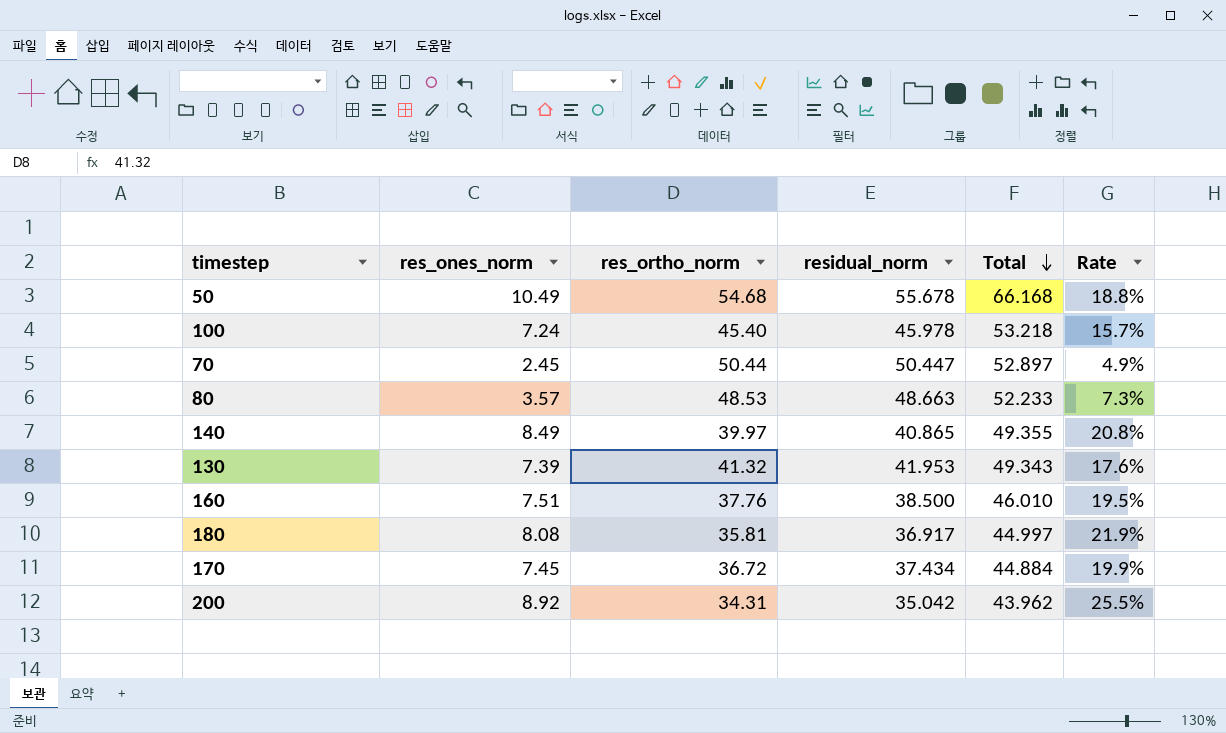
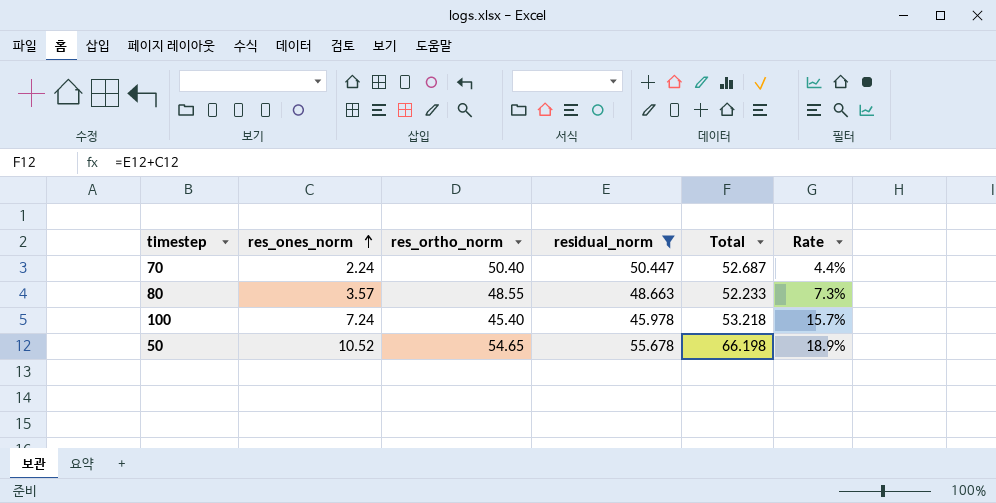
filter: none -> residual_norm >= 45.978
row order: Total descending -> res_ones_norm ascending
70 | res_ones_norm: 2.45 -> 2.24
70 | res_ortho_norm: 50.44 -> 50.40
70 | Total: 52.897 -> 52.687
70 | Rate: 4.9% -> 4.4%
80 | res_ortho_norm: 48.53 -> 48.55
50 | res_ones_norm: 10.49 -> 10.52
50 | res_ortho_norm: 54.68 -> 54.65
50 | Total: 66.168 -> 66.198
50 | Rate: 18.8% -> 18.9%

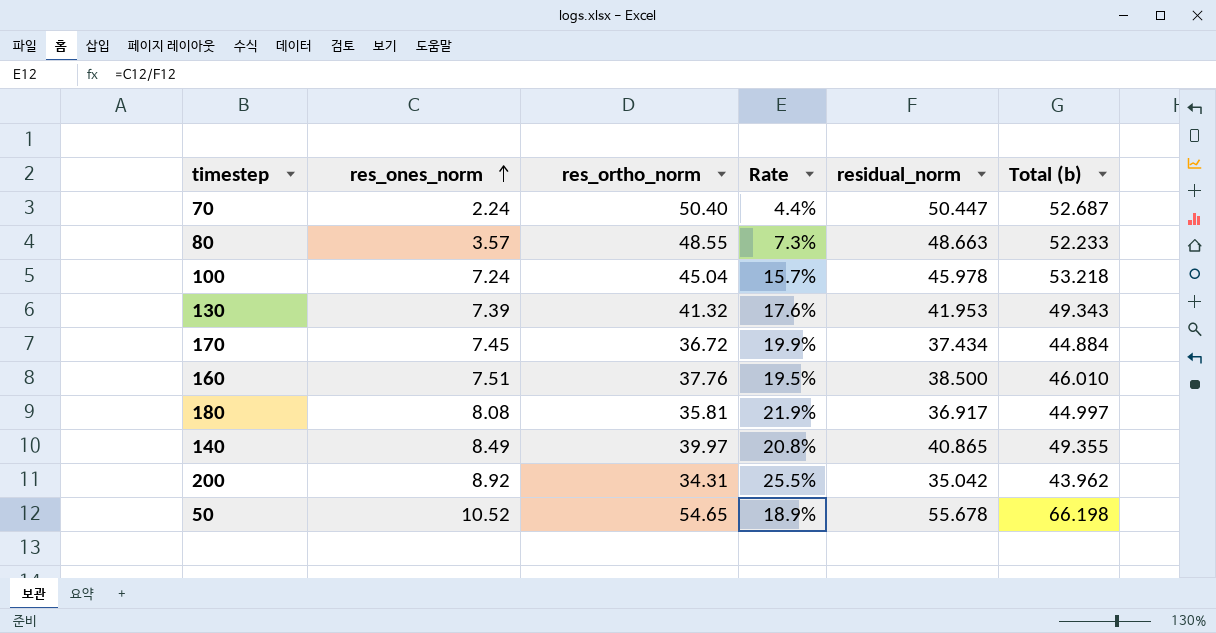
filter: residual_norm >= 45.978 -> none
column Rate | position: 6 -> 4
column name: Total -> Total (b)
100 | res_ortho_norm: 45.40 -> 45.04

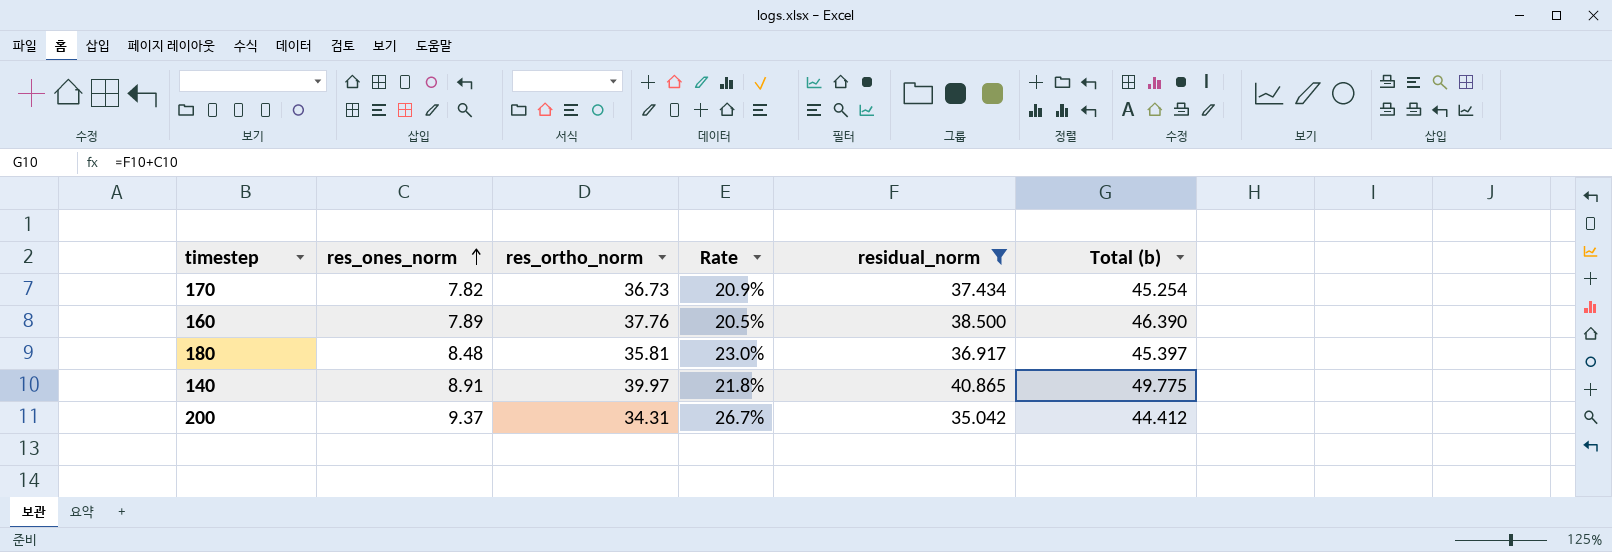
filter: none -> residual_norm <= 40.865
170 | res_ones_norm: 7.45 -> 7.82
170 | res_ortho_norm: 36.72 -> 36.73
170 | Rate: 19.9% -> 20.9%
170 | Total (b): 44.884 -> 45.254
160 | res_ones_norm: 7.51 -> 7.89
160 | Rate: 19.5% -> 20.5%
160 | Total (b): 46.010 -> 46.390
180 | res_ones_norm: 8.08 -> 8.48
180 | Rate: 21.9% -> 23.0%
180 | Total (b): 44.997 -> 45.397
140 | res_ones_norm: 8.49 -> 8.91
140 | Rate: 20.8% -> 21.8%
140 | Total (b): 49.355 -> 49.775
200 | res_ones_norm: 8.92 -> 9.37
200 | Rate: 25.5% -> 26.7%
200 | Total (b): 43.962 -> 44.412

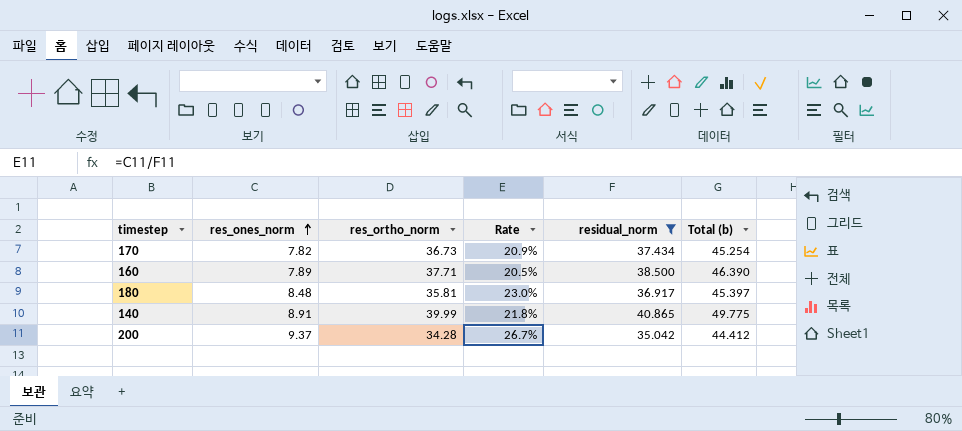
160 | res_ortho_norm: 37.76 -> 37.71
140 | res_ortho_norm: 39.97 -> 39.99
200 | res_ortho_norm: 34.31 -> 34.28

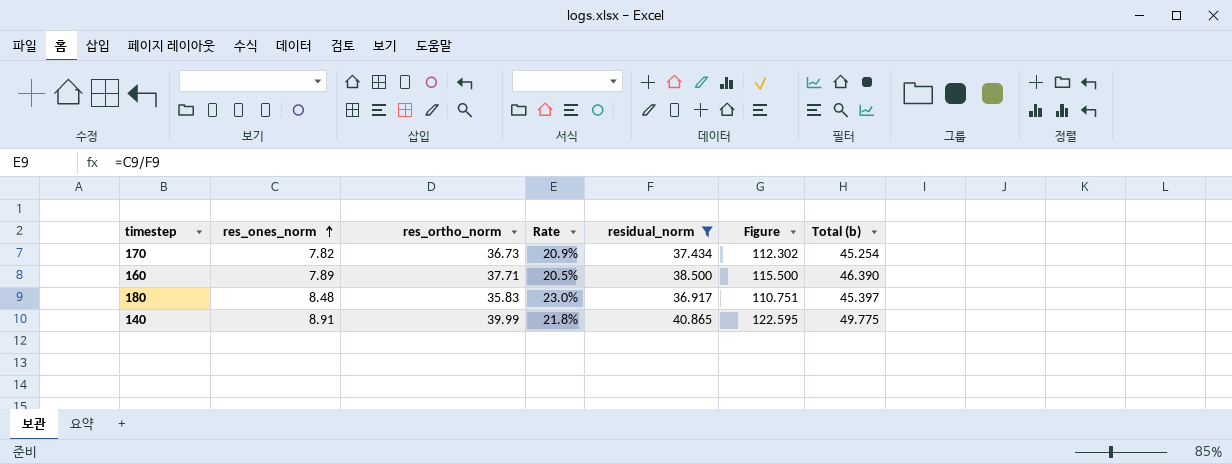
column Figure | formula: none -> [residual_norm] * 3
row 200: 9.37 | 34.28 | 26.7% | 35.042 | 44.412 -> none
180 | res_ortho_norm: 35.81 -> 35.83

